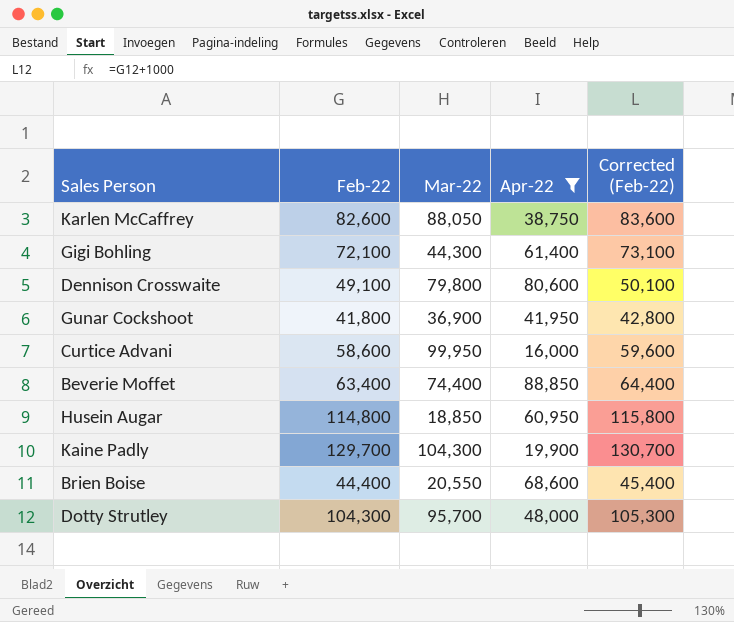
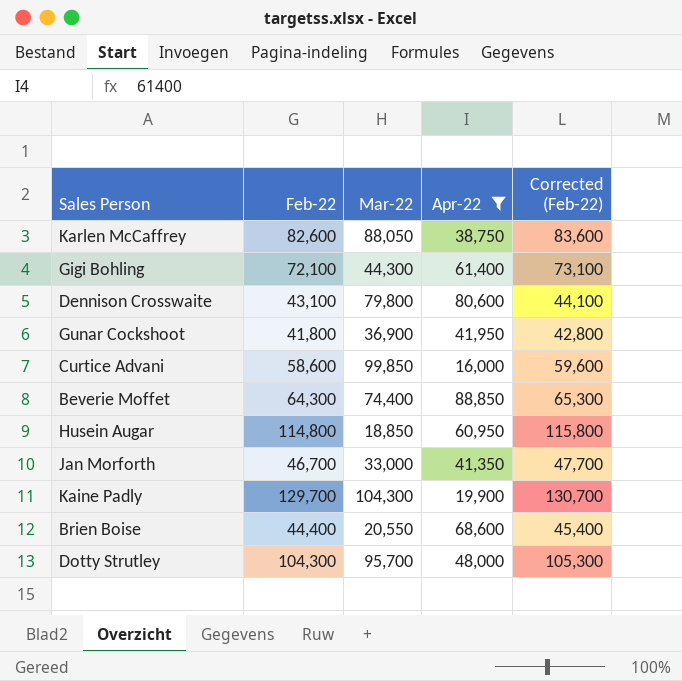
Dennison Crosswaite | Feb-22: 49,100 -> 43,100
Dennison Crosswaite | Corrected (Feb-22): 50,100 -> 44,100
Curtice Advani | Mar-22: 99,950 -> 99,850
Beverie Moffet | Feb-22: 63,400 -> 64,300
Beverie Moffet | Corrected (Feb-22): 64,400 -> 65,300
row Jan Morforth: none -> 46,700 | 33,000 | 41,350 | 47,700

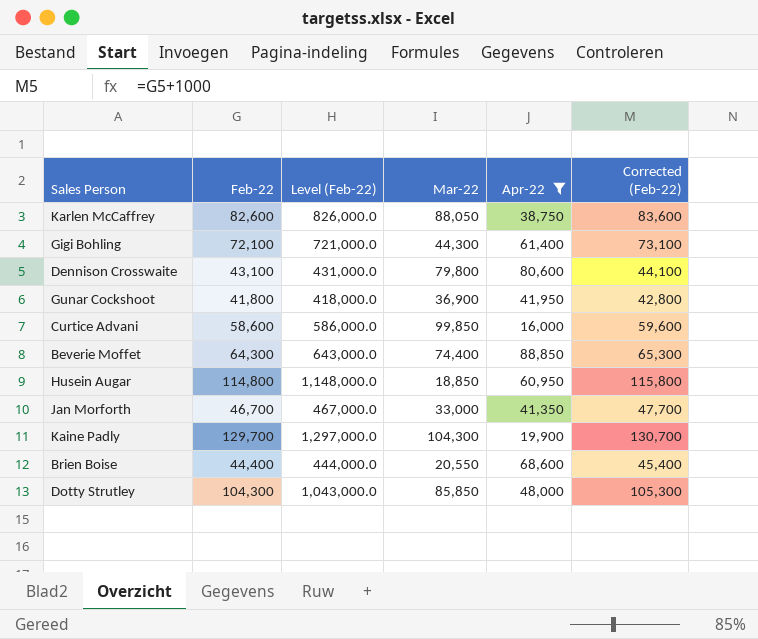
column Level (Feb-22) | formula: none -> [Feb-22] * 10
Dotty Strutley | Mar-22: 95,700 -> 85,850

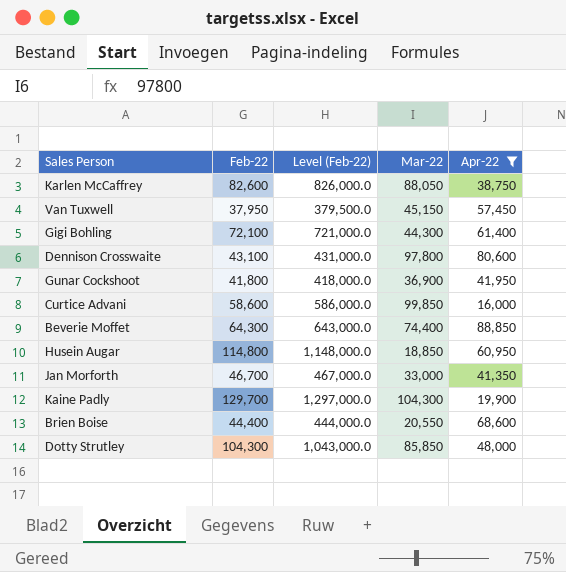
column Corrected (Feb-22) | formula: [Feb-22] + 1000 -> none
row Van Tuxwell: none -> 37,950 | 379,500.0 | 45,150 | 57,450
Dennison Crosswaite | Mar-22: 79,800 -> 97,800

